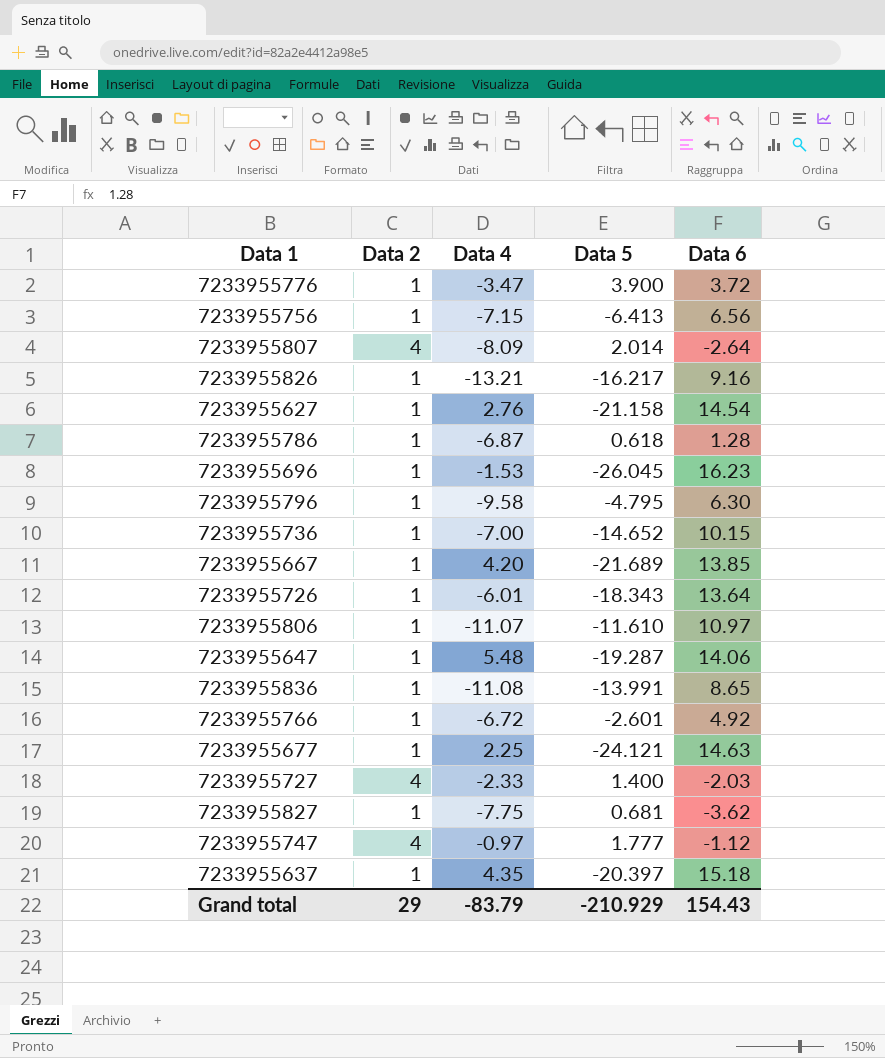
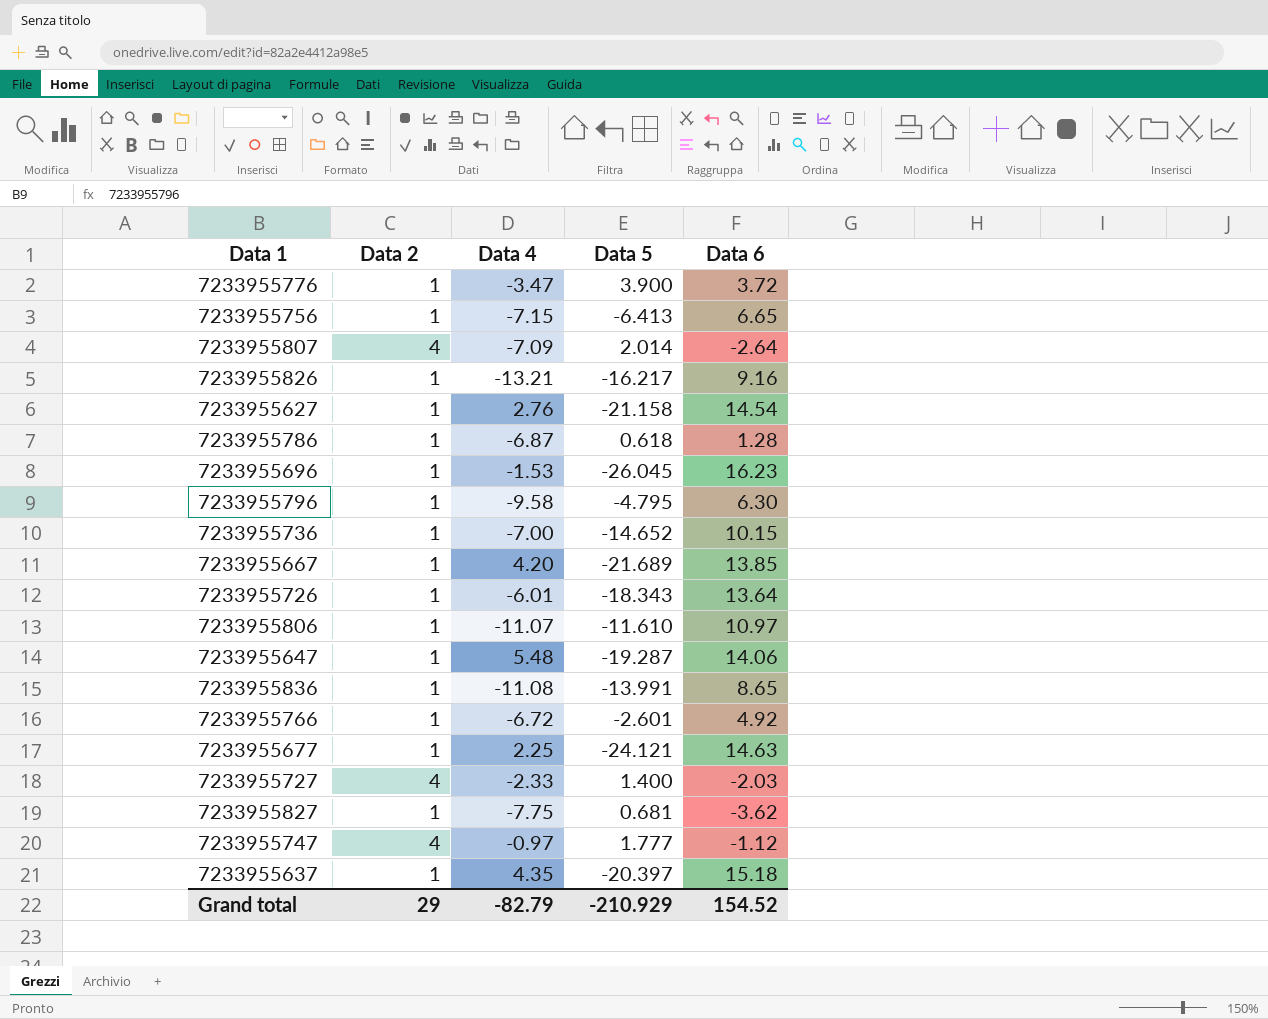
7233955756 | Data 6: 6.56 -> 6.65
7233955807 | Data 4: -8.09 -> -7.09
Grand total | Data 4: -83.79 -> -82.79
Grand total | Data 6: 154.43 -> 154.52

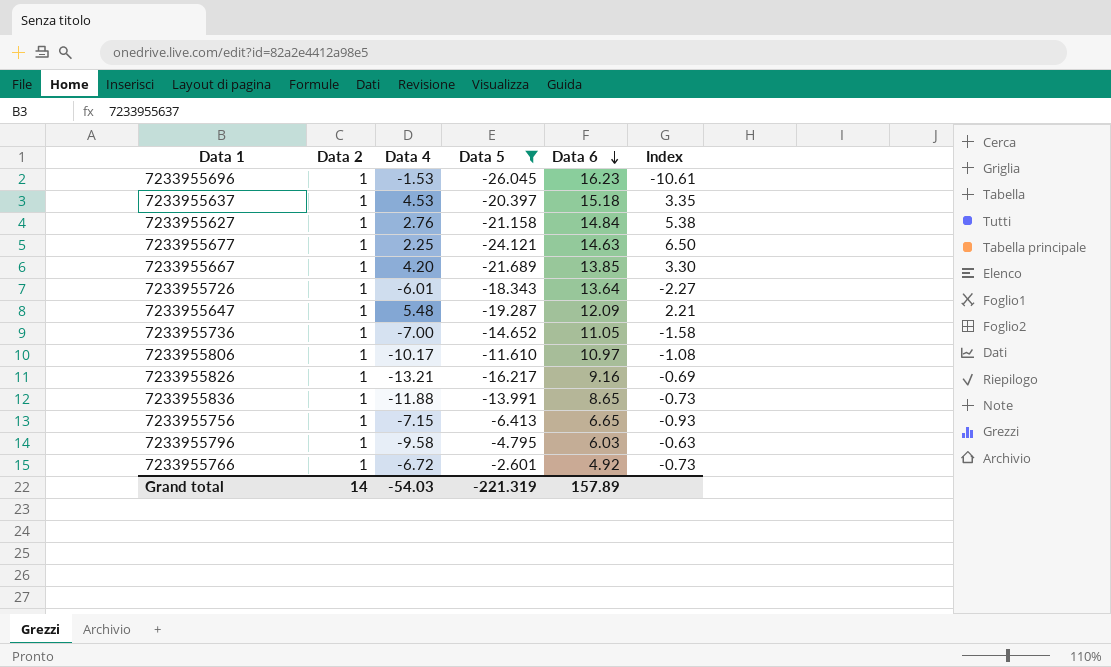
filter: none -> Data 5 <= -2.601
row order: none -> Data 6 descending
column Index | formula: none -> [Data 6] / [Data 4]
7233955637 | Data 4: 4.35 -> 4.53
7233955627 | Data 6: 14.54 -> 14.84
7233955647 | Data 6: 14.06 -> 12.09
7233955736 | Data 6: 10.15 -> 11.05
7233955806 | Data 4: -11.07 -> -10.17
7233955836 | Data 4: -11.08 -> -11.88
7233955796 | Data 6: 6.30 -> 6.03
Grand total | Data 2: 29 -> 14
Grand total | Data 4: -82.79 -> -54.03
Grand total | Data 5: -210.929 -> -221.319
Grand total | Data 6: 154.52 -> 157.89

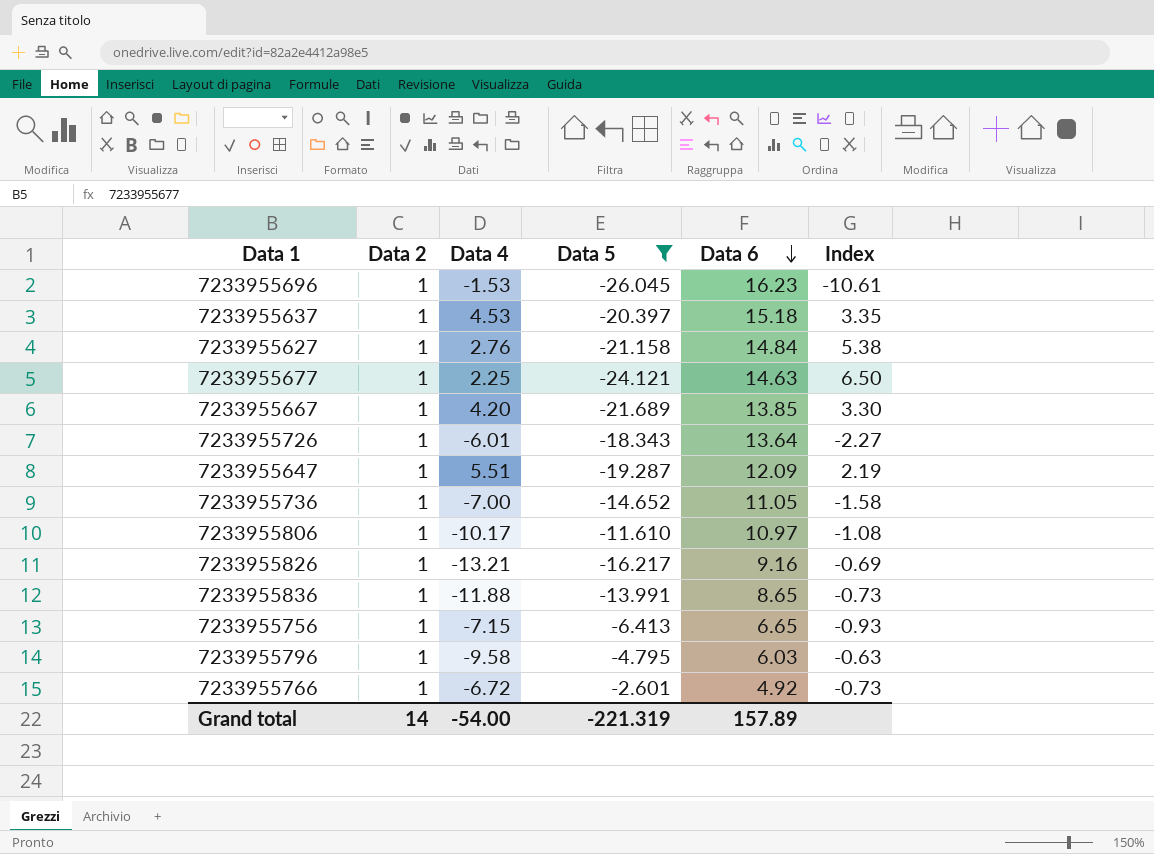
7233955647 | Data 4: 5.48 -> 5.51
7233955647 | Index: 2.21 -> 2.19
Grand total | Data 4: -54.03 -> -54.00

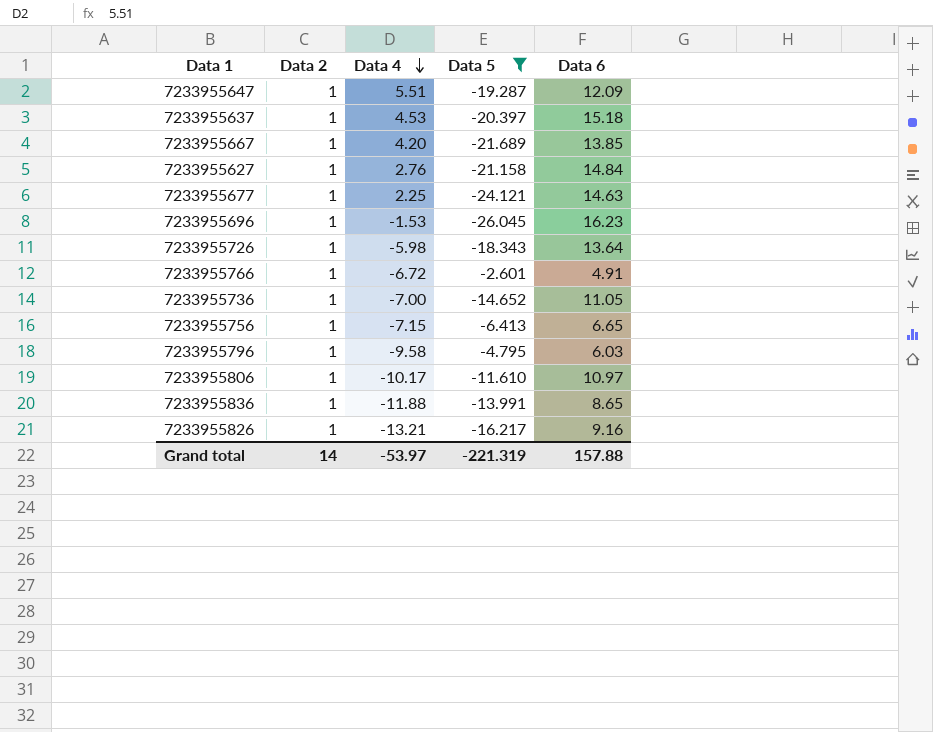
row order: Data 6 descending -> Data 4 descending
column Index | formula: [Data 6] / [Data 4] -> none
7233955726 | Data 4: -6.01 -> -5.98
7233955766 | Data 6: 4.92 -> 4.91
Grand total | Data 4: -54.00 -> -53.97
Grand total | Data 6: 157.89 -> 157.88

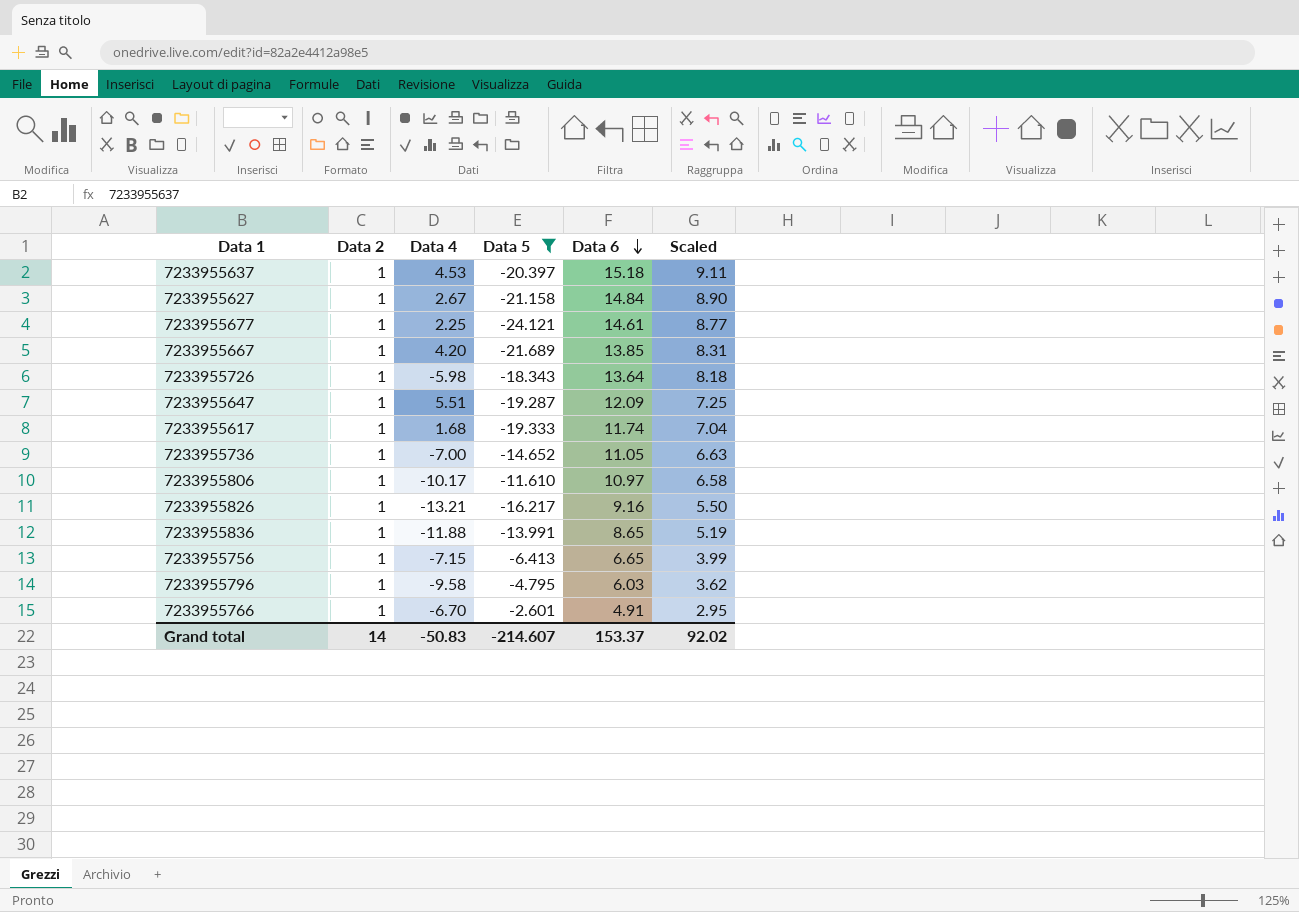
row order: Data 4 descending -> Data 6 descending
column Scaled | formula: none -> [Data 6] * 0.6
row 7233955696: 1 | -1.53 | -26.045 | 16.23 -> none
7233955627 | Data 4: 2.76 -> 2.67
7233955677 | Data 6: 14.63 -> 14.61
row 7233955617: none -> 1 | 1.68 | -19.333 | 11.74 | 7.04
7233955766 | Data 4: -6.72 -> -6.70
Grand total | Data 4: -53.97 -> -50.83
Grand total | Data 5: -221.319 -> -214.607
Grand total | Data 6: 157.88 -> 153.37

